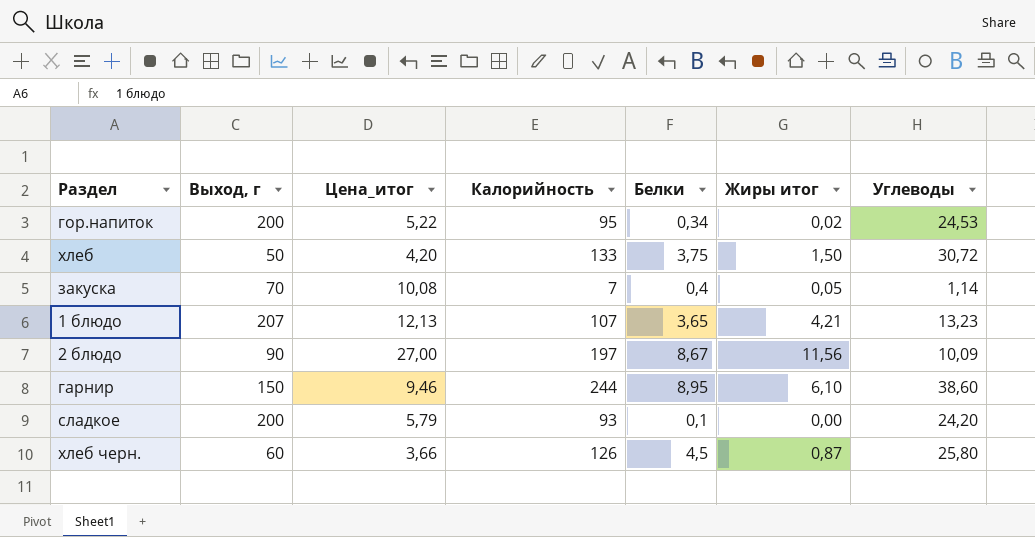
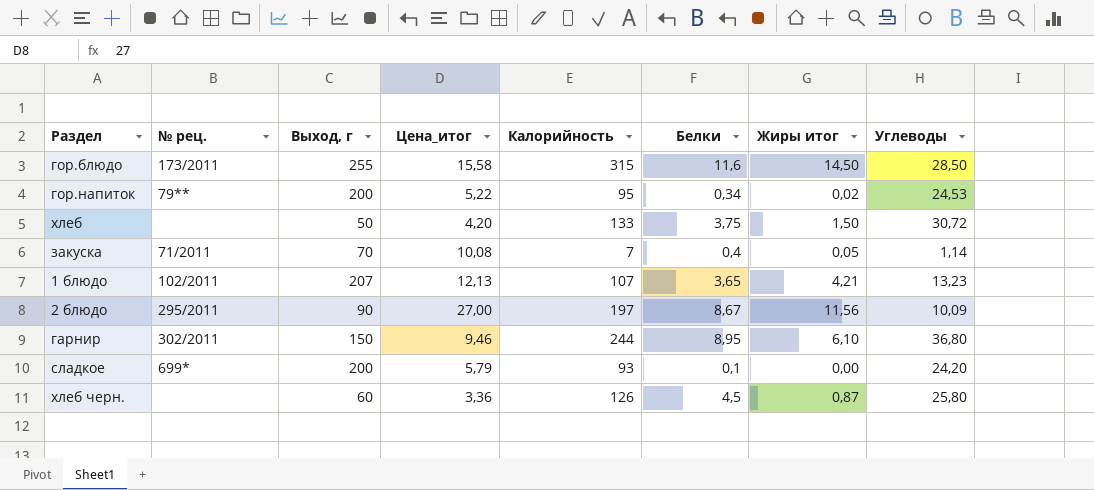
column № рец. | position: none -> 2
row гор.блюдо: none -> 173/2011 | 255 | 15,58 | 315 | 11,6 | 14,50 | 28,50
гарнир | Углеводы: 38,60 -> 36,80
хлеб черн. | Цена_итог: 3,66 -> 3,36

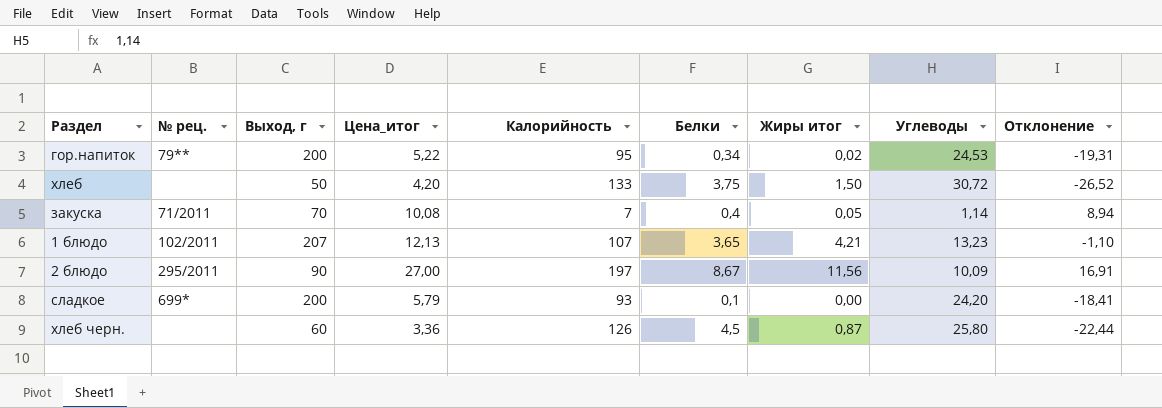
column Отклонение | formula: none -> [Цена_итог] - [Углеводы]
row гор.блюдо: 173/2011 | 255 | 15,58 | 315 | 11,6 | 14,50 | 28,50 -> none
row гарнир: 302/2011 | 150 | 9,46 | 244 | 8,95 | 6,10 | 36,80 -> none

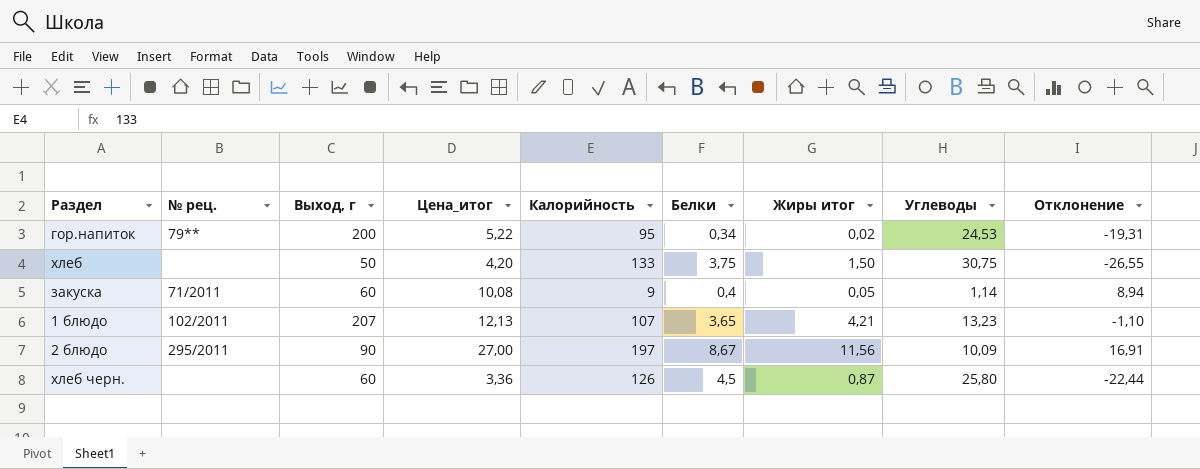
row сладкое: 699* | 200 | 5,79 | 93 | 0,1 | 0,00 | 24,20 | -18,41 -> none
хлеб | Углеводы: 30,72 -> 30,75
хлеб | Отклонение: -26,52 -> -26,55
закуска | Выход, г: 70 -> 60
закуска | Калорийность: 7 -> 9

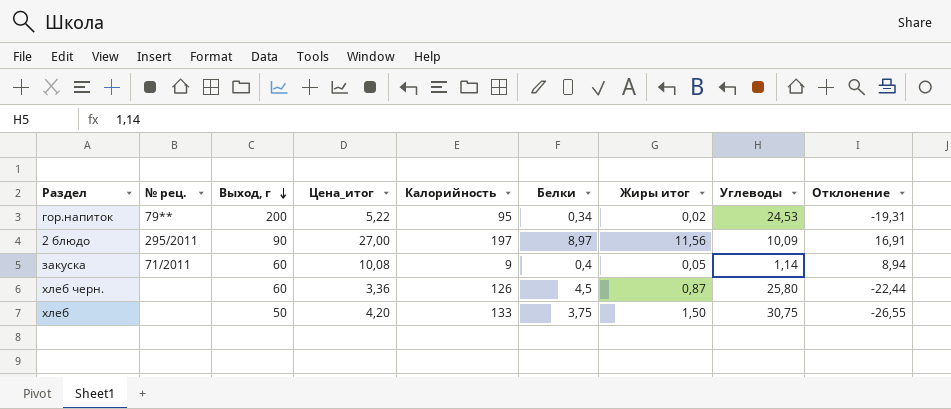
row order: none -> Выход, г descending
row 1 блюдо: 102/2011 | 207 | 12,13 | 107 | 3,65 | 4,21 | 13,23 | -1,10 -> none
2 блюдо | Белки: 8,67 -> 8,97

